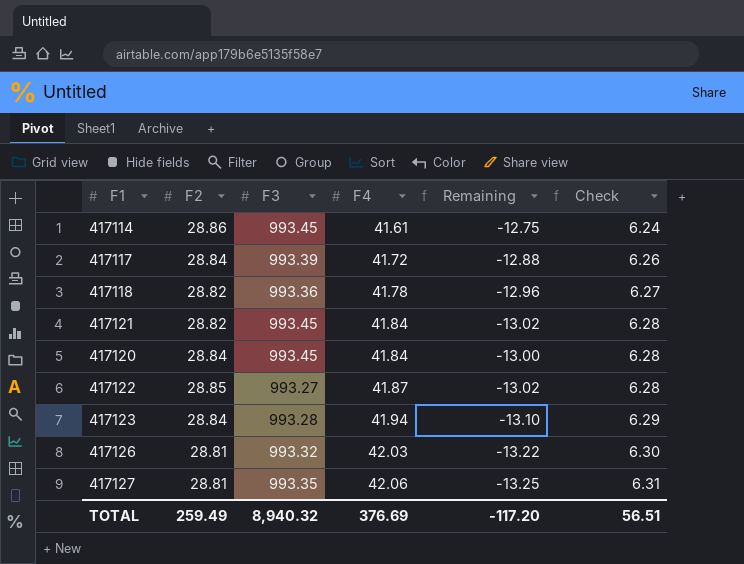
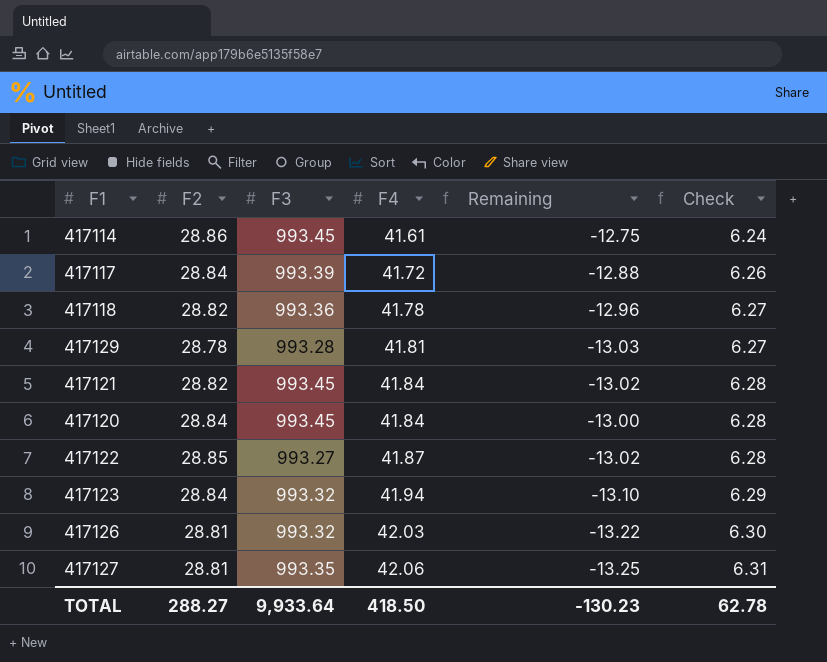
row 417129: none -> 28.78 | 993.28 | 41.81 | -13.03 | 6.27
417123 | F3: 993.28 -> 993.32
TOTAL | F2: 259.49 -> 288.27
TOTAL | F3: 8,940.32 -> 9,933.64
TOTAL | F4: 376.69 -> 418.50
TOTAL | Remaining: -117.20 -> -130.23
TOTAL | Check: 56.51 -> 62.78

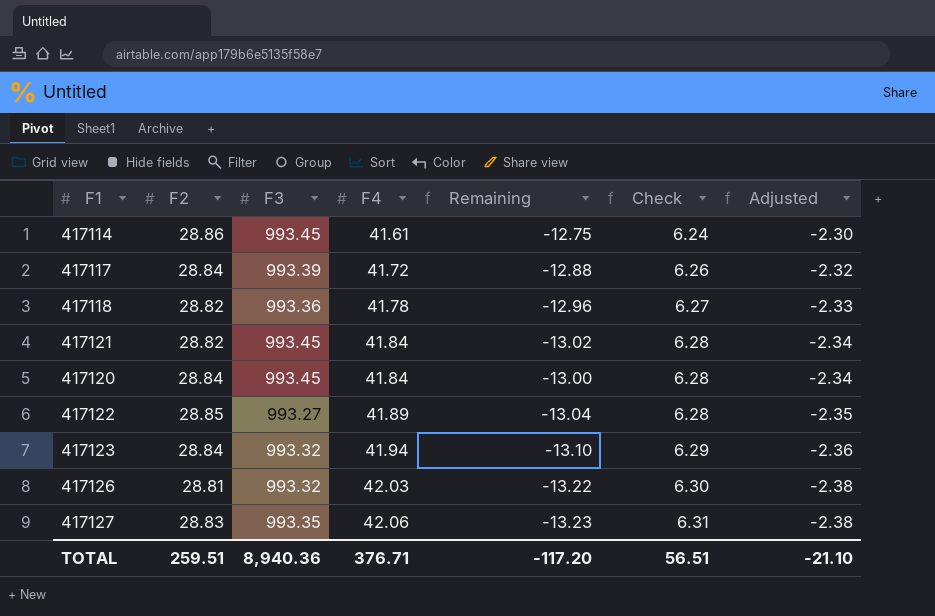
column Adjusted | formula: none -> [Remaining] * 0.18
row 417129: 28.78 | 993.28 | 41.81 | -13.03 | 6.27 -> none
417122 | F4: 41.87 -> 41.89
417122 | Remaining: -13.02 -> -13.04
417127 | F2: 28.81 -> 28.83
417127 | Remaining: -13.25 -> -13.23
TOTAL | F2: 288.27 -> 259.51
TOTAL | F3: 9,933.64 -> 8,940.36
TOTAL | F4: 418.50 -> 376.71
TOTAL | Remaining: -130.23 -> -117.20
TOTAL | Check: 62.78 -> 56.51

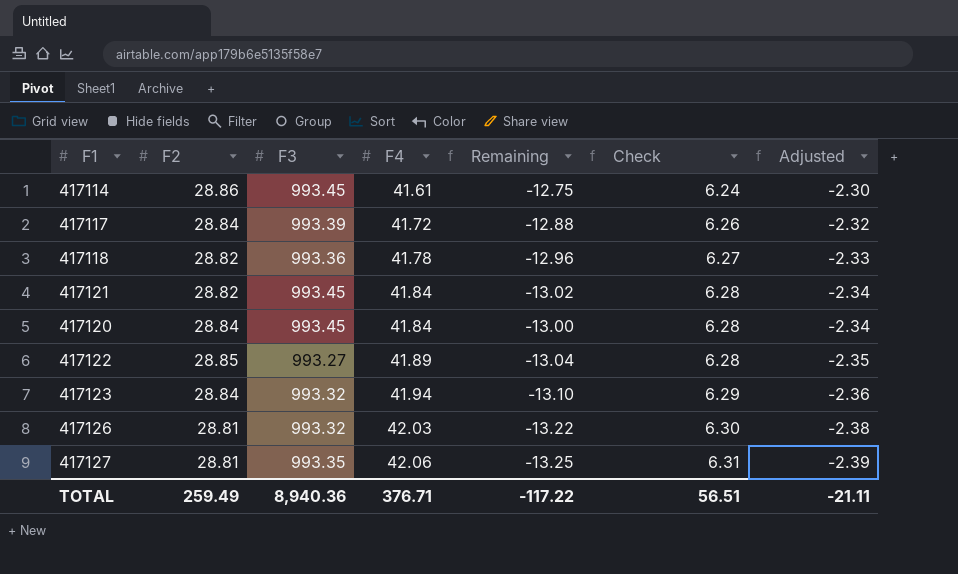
417127 | F2: 28.83 -> 28.81
417127 | Remaining: -13.23 -> -13.25
417127 | Adjusted: -2.38 -> -2.39
TOTAL | F2: 259.51 -> 259.49
TOTAL | Remaining: -117.20 -> -117.22
TOTAL | Adjusted: -21.10 -> -21.11

